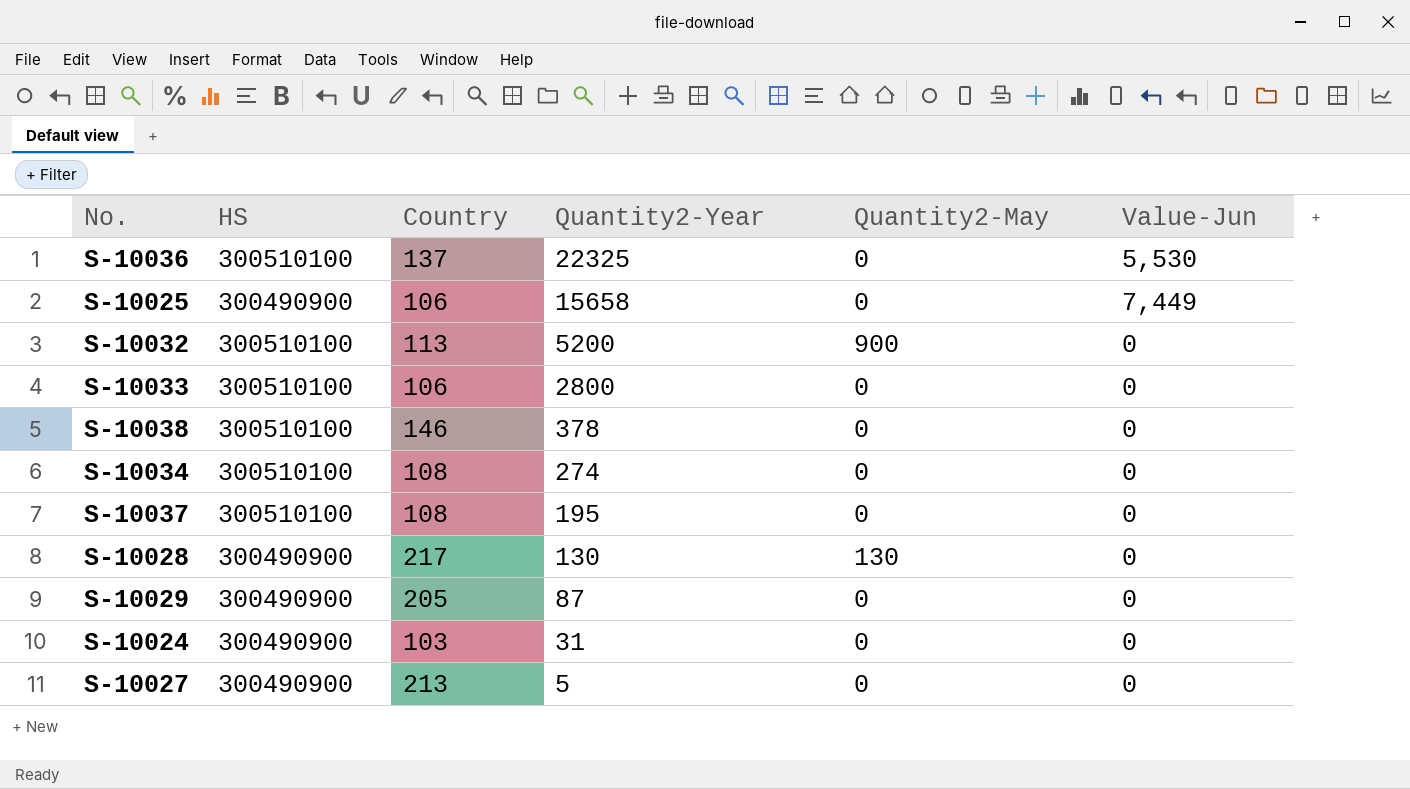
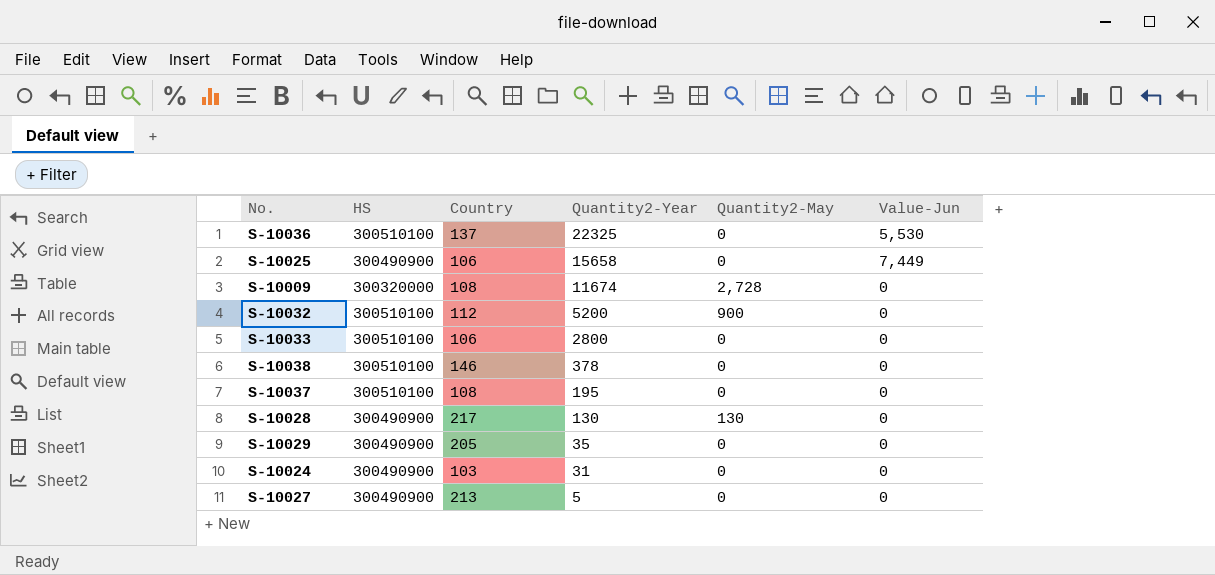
row S-10034: 300510100 | 108 | 274 | 0 | 0 -> none
row S-10009: none -> 300320000 | 108 | 11674 | 2,728 | 0
S-10032 | Country: 113 -> 112
S-10029 | Quantity2-Year: 87 -> 35

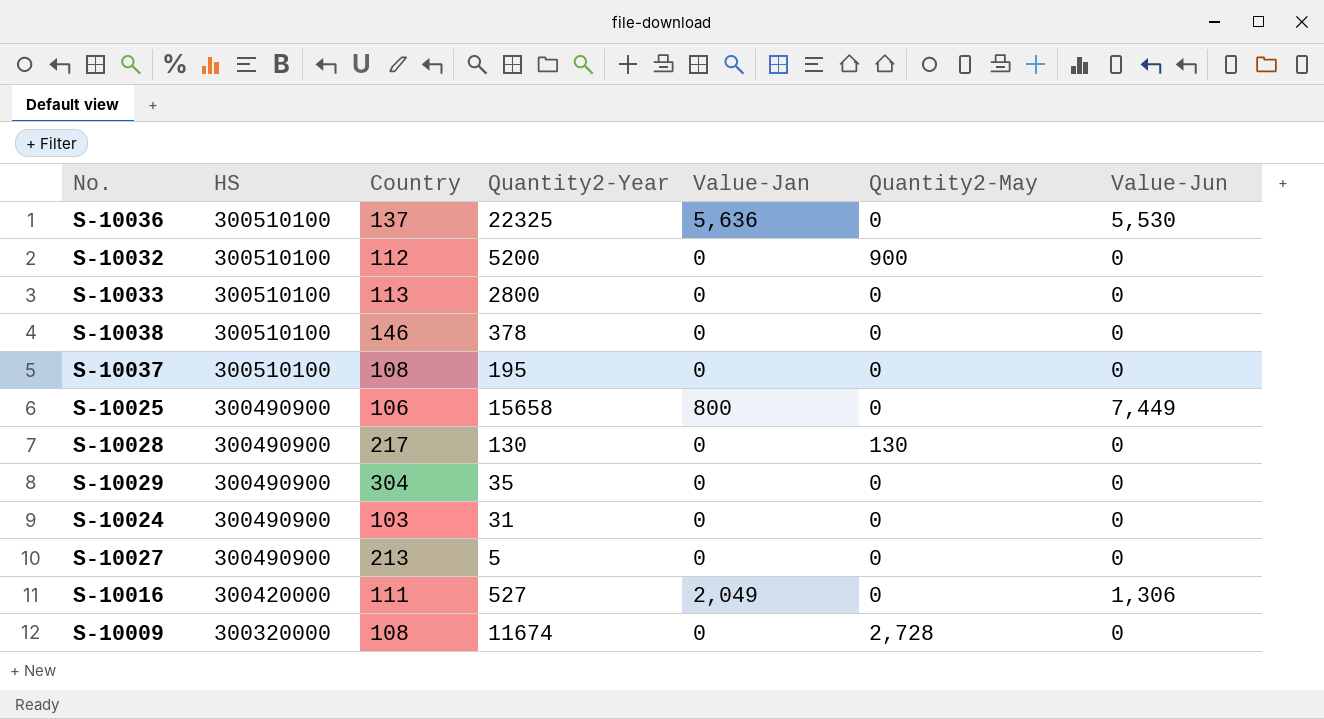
row order: Quantity2-Year descending -> HS descending
column Value-Jan | position: none -> 5
S-10033 | Country: 106 -> 113
S-10029 | Country: 205 -> 304
row S-10016: none -> 300420000 | 111 | 527 | 2,049 | 0 | 1,306

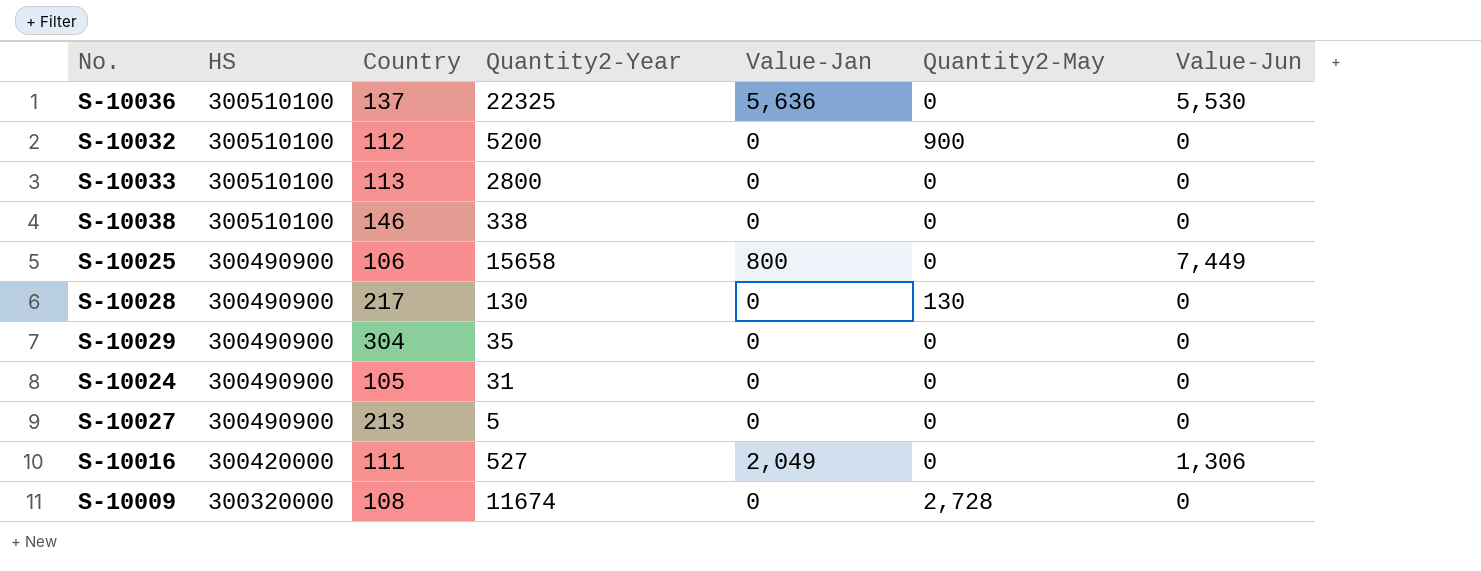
row S-10037: 300510100 | 108 | 195 | 0 | 0 | 0 -> none
S-10038 | Quantity2-Year: 378 -> 338
S-10024 | Country: 103 -> 105

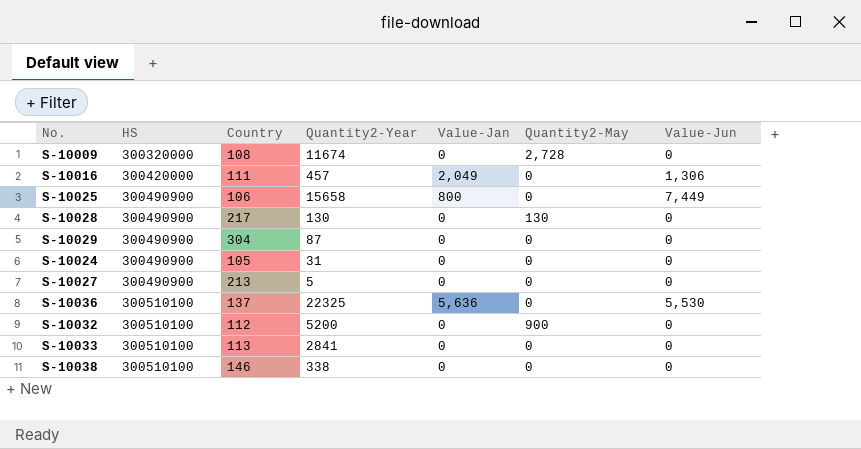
row order: HS descending -> HS ascending
S-10016 | Quantity2-Year: 527 -> 457
S-10029 | Quantity2-Year: 35 -> 87
S-10033 | Quantity2-Year: 2800 -> 2841

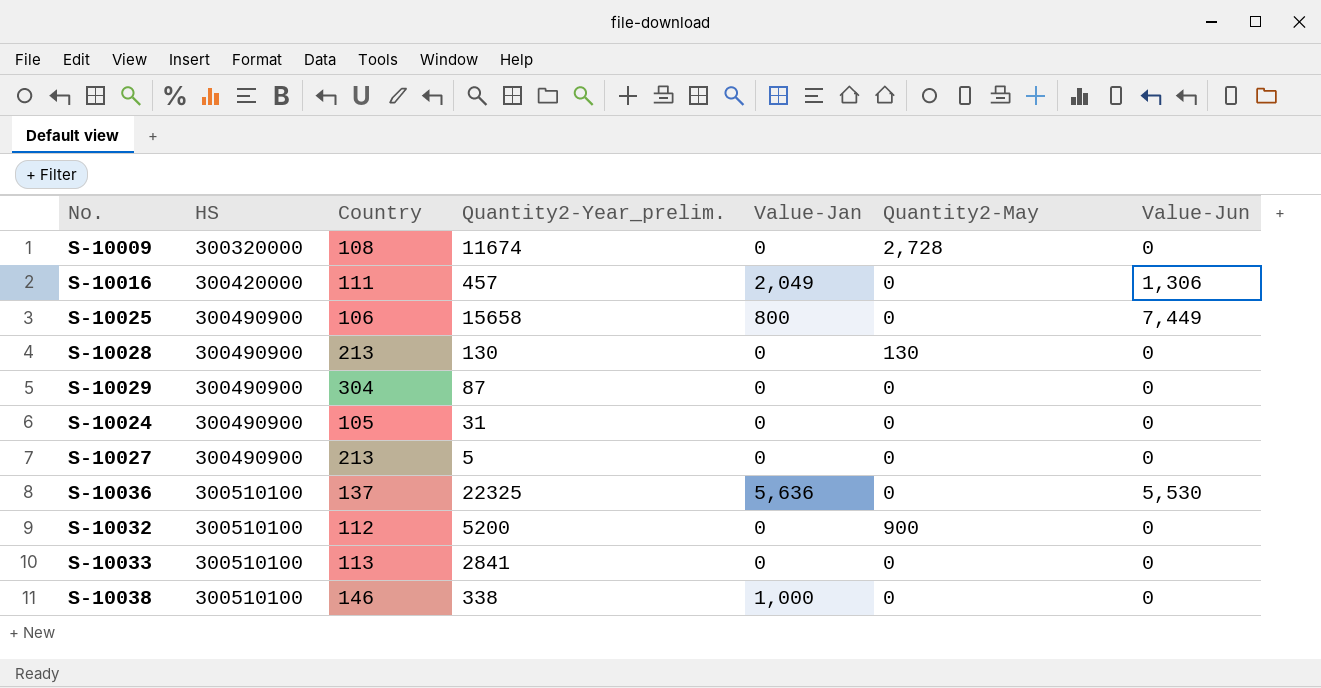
column name: Quantity2-Year -> Quantity2-Year_prelim.
S-10028 | Country: 217 -> 213
S-10038 | Value-Jan: 0 -> 1,000

